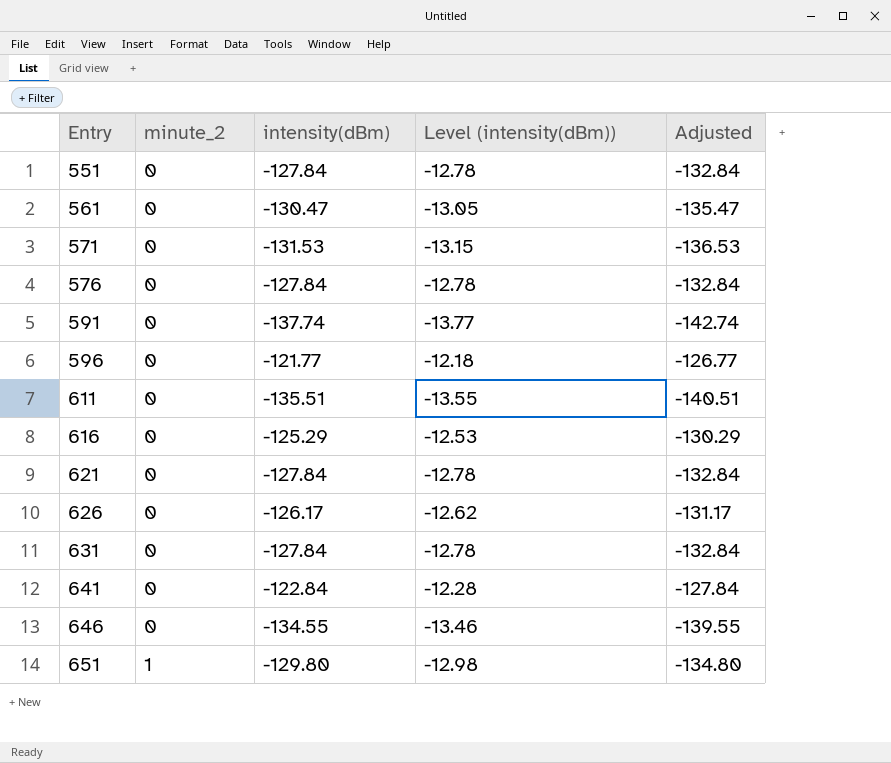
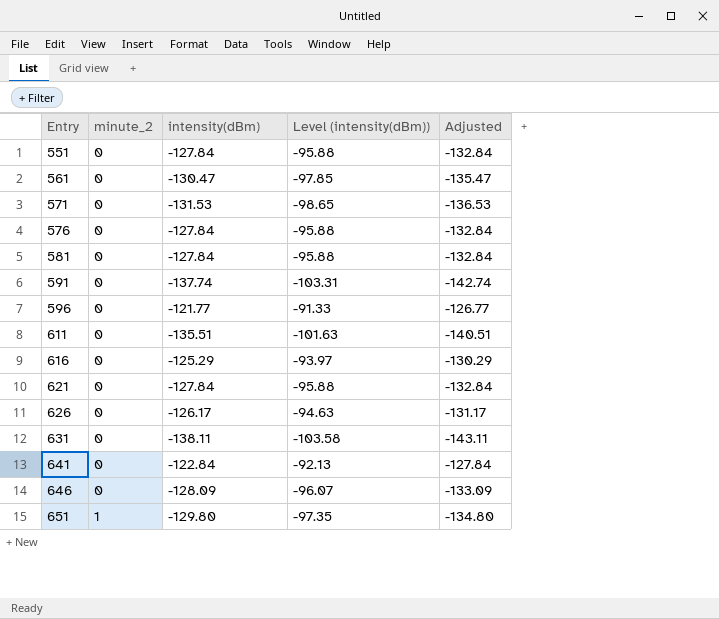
column Level (intensity(dBm)) | formula: [intensity(dBm)] * 0.1 -> [intensity(dBm)] * 0.75
row 581: none -> 0 | -127.84 | -95.88 | -132.84
631 | intensity(dBm): -127.84 -> -138.11
631 | Adjusted: -132.84 -> -143.11
646 | intensity(dBm): -134.55 -> -128.09
646 | Adjusted: -139.55 -> -133.09

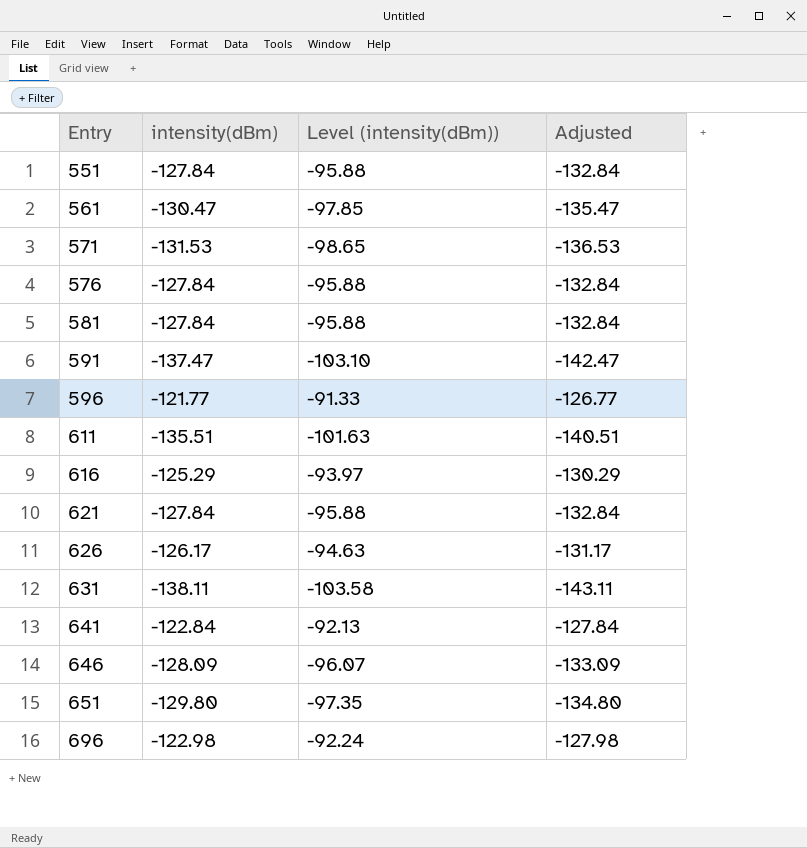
column minute_2 | position: 2 -> none
591 | intensity(dBm): -137.74 -> -137.47
591 | Level (intensity(dBm)): -103.31 -> -103.10
591 | Adjusted: -142.74 -> -142.47
row 696: none -> -122.98 | -92.24 | -127.98

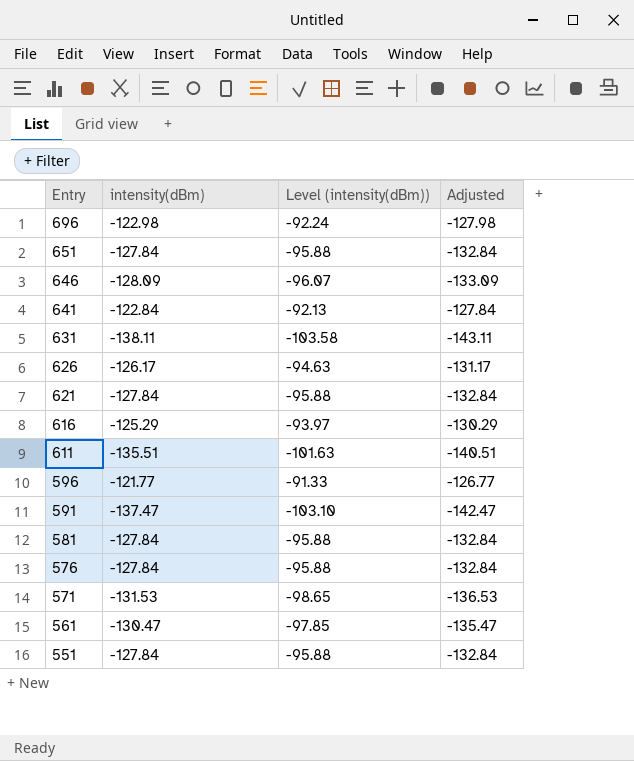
row order: Entry ascending -> Entry descending
651 | intensity(dBm): -129.80 -> -127.84
651 | Level (intensity(dBm)): -97.35 -> -95.88
651 | Adjusted: -134.80 -> -132.84

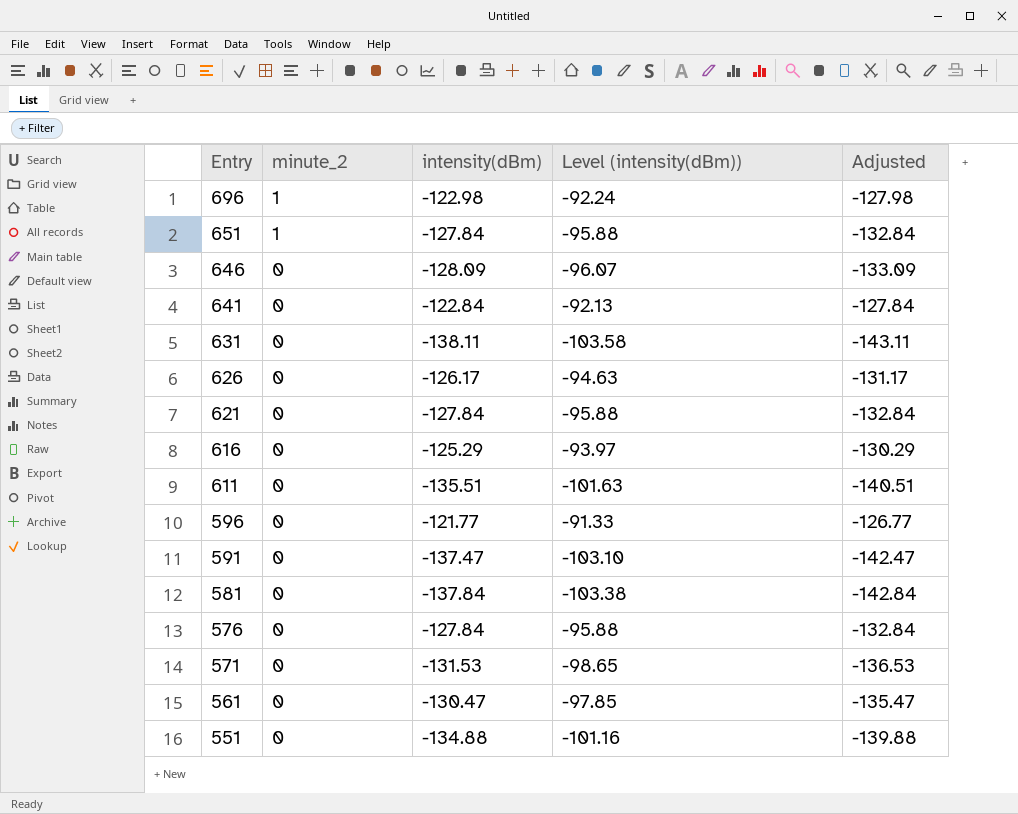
column minute_2 | position: none -> 2
581 | intensity(dBm): -127.84 -> -137.84
581 | Level (intensity(dBm)): -95.88 -> -103.38
581 | Adjusted: -132.84 -> -142.84
551 | intensity(dBm): -127.84 -> -134.88
551 | Level (intensity(dBm)): -95.88 -> -101.16
551 | Adjusted: -132.84 -> -139.88

